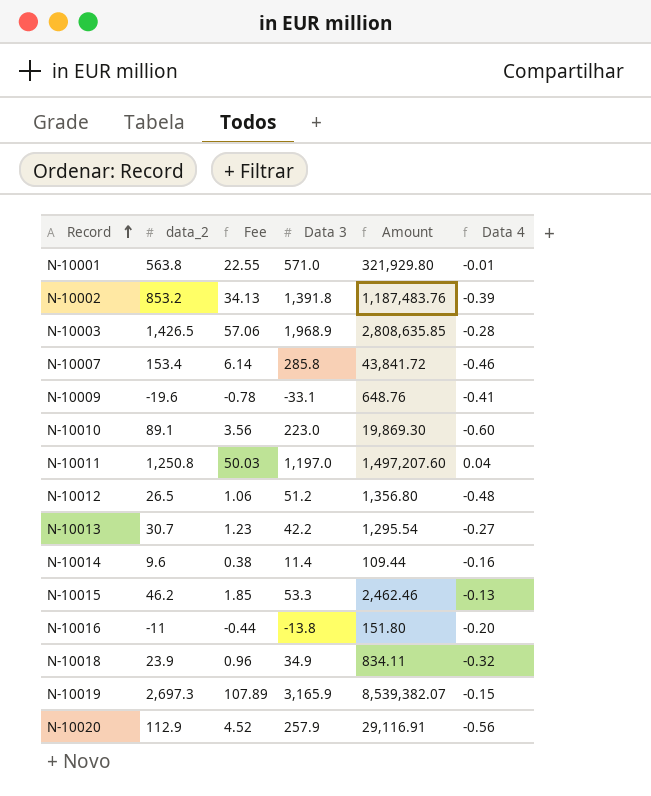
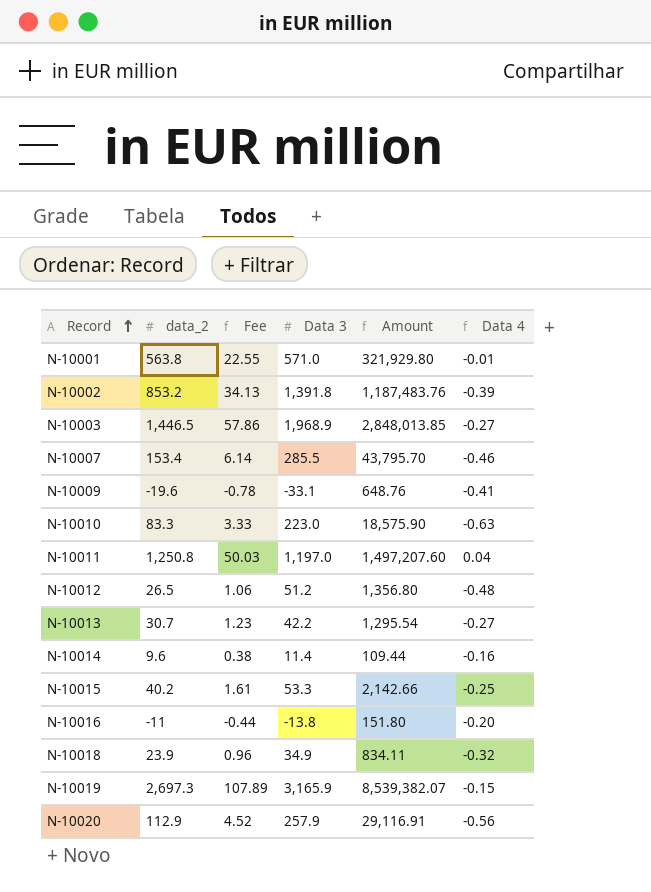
N-10003 | data_2: 1,426.5 -> 1,446.5
N-10003 | Fee: 57.06 -> 57.86
N-10003 | Amount: 2,808,635.85 -> 2,848,013.85
N-10003 | Data 4: -0.28 -> -0.27
N-10007 | Data 3: 285.8 -> 285.5
N-10007 | Amount: 43,841.72 -> 43,795.70
N-10010 | data_2: 89.1 -> 83.3
N-10010 | Fee: 3.56 -> 3.33
N-10010 | Amount: 19,869.30 -> 18,575.90
N-10010 | Data 4: -0.60 -> -0.63
N-10015 | data_2: 46.2 -> 40.2
N-10015 | Fee: 1.85 -> 1.61
N-10015 | Amount: 2,462.46 -> 2,142.66
N-10015 | Data 4: -0.13 -> -0.25

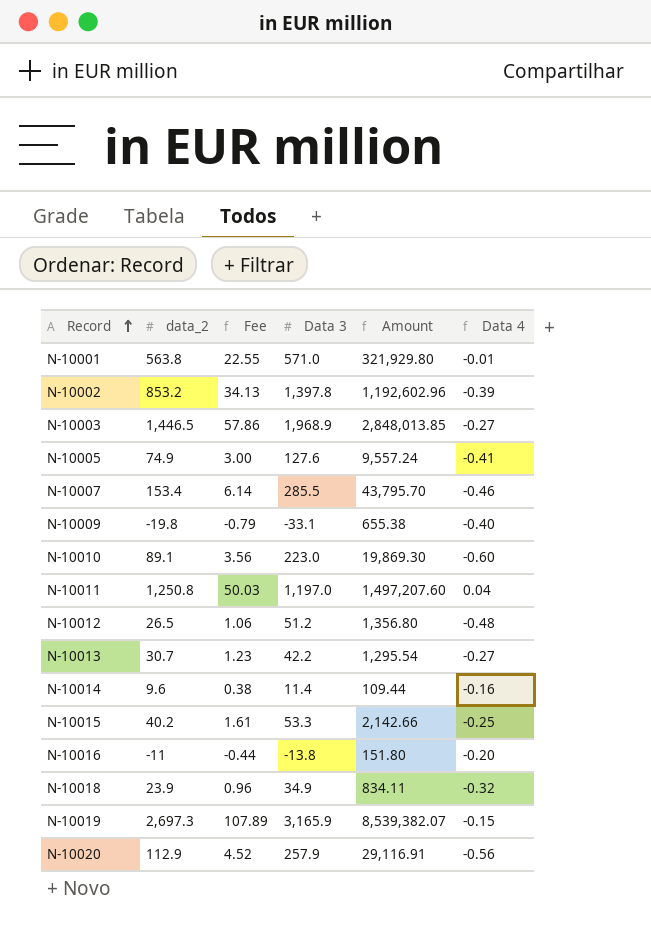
N-10002 | Data 3: 1,391.8 -> 1,397.8
N-10002 | Amount: 1,187,483.76 -> 1,192,602.96
row N-10005: none -> 74.9 | 3.00 | 127.6 | 9,557.24 | -0.41
N-10009 | data_2: -19.6 -> -19.8
N-10009 | Fee: -0.78 -> -0.79
N-10009 | Amount: 648.76 -> 655.38
N-10009 | Data 4: -0.41 -> -0.40
N-10010 | data_2: 83.3 -> 89.1
N-10010 | Fee: 3.33 -> 3.56
N-10010 | Amount: 18,575.90 -> 19,869.30
N-10010 | Data 4: -0.63 -> -0.60

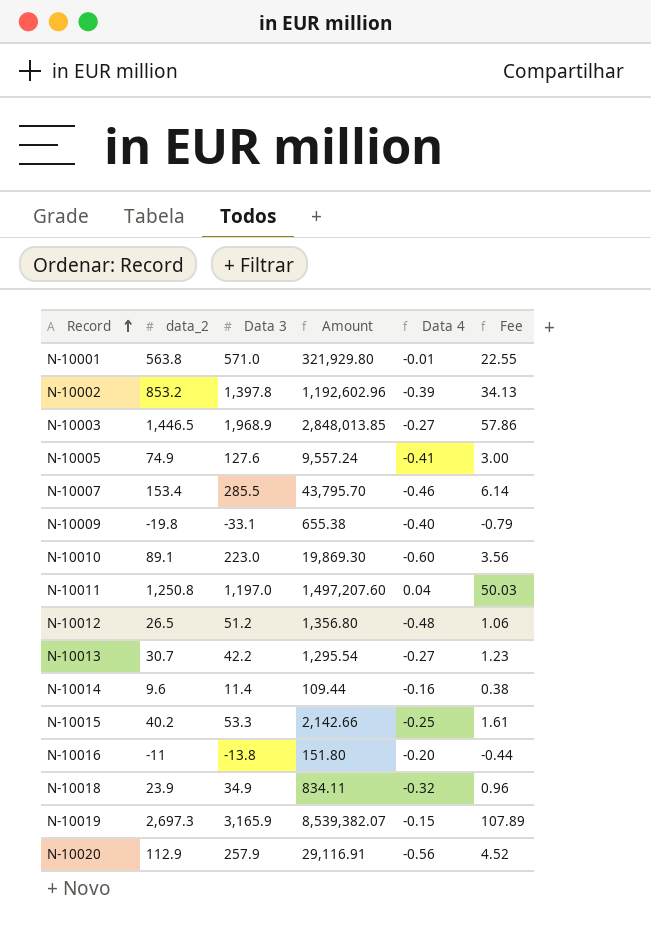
column Fee | position: 3 -> 6

